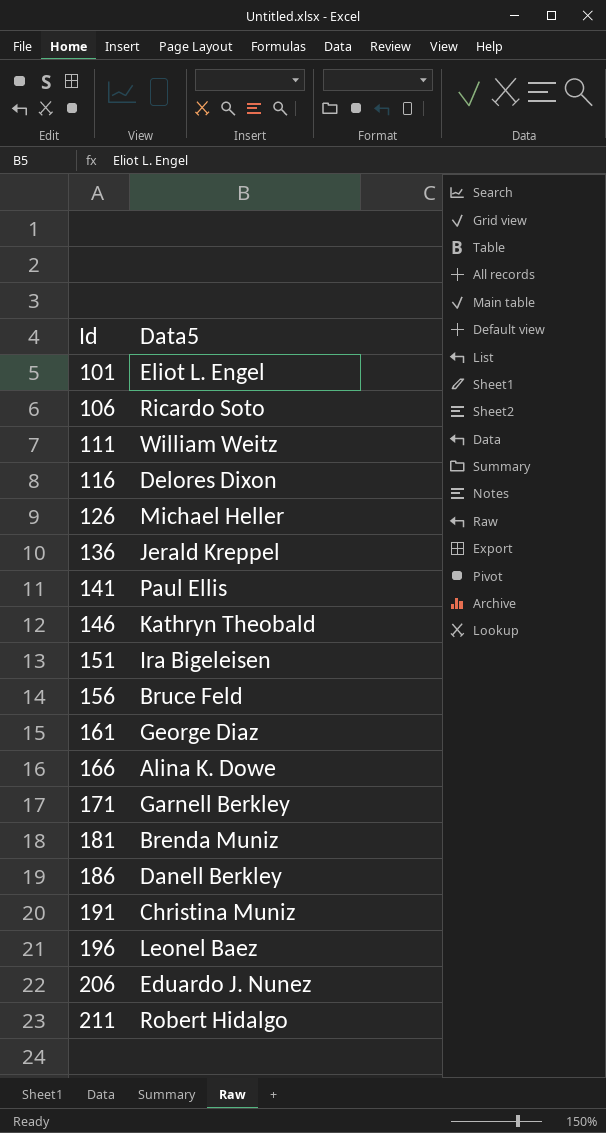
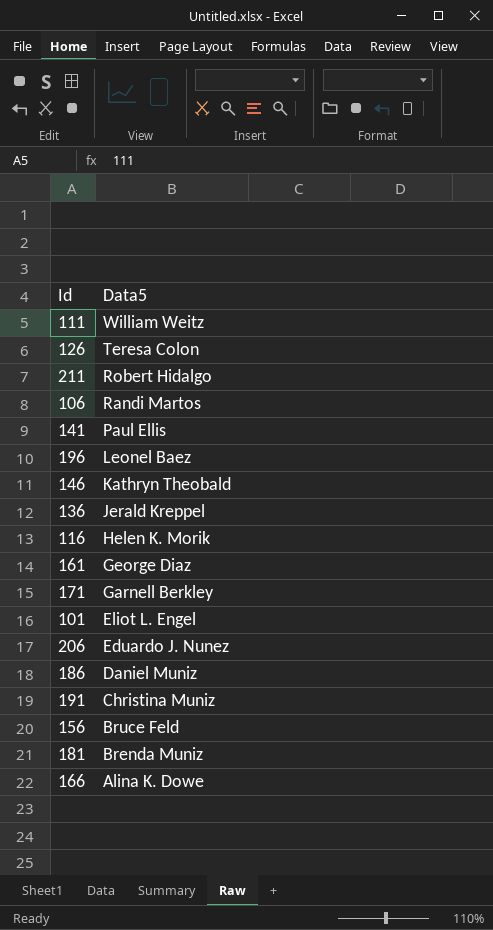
row order: Id ascending -> Data5 descending
row 151: Ira Bigeleisen -> none
126 | Data5: Michael Heller -> Teresa Colon
106 | Data5: Ricardo Soto -> Randi Martos
116 | Data5: Delores Dixon -> Helen K. Morik
186 | Data5: Danell Berkley -> Daniel Muniz

